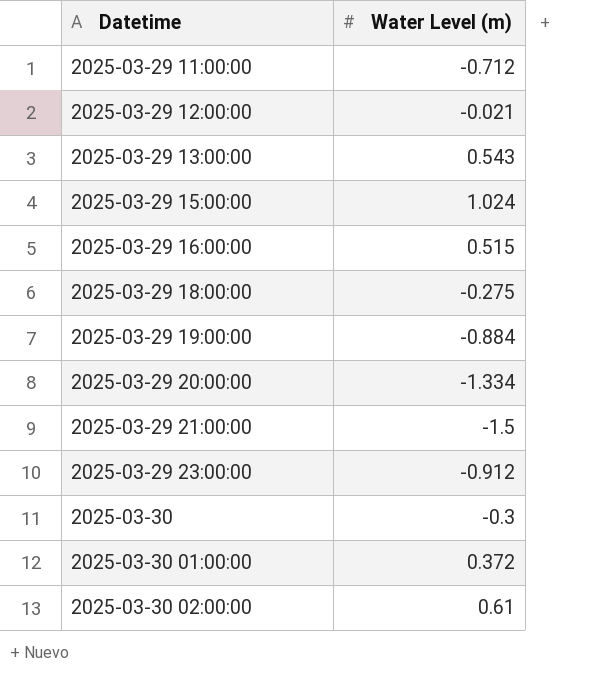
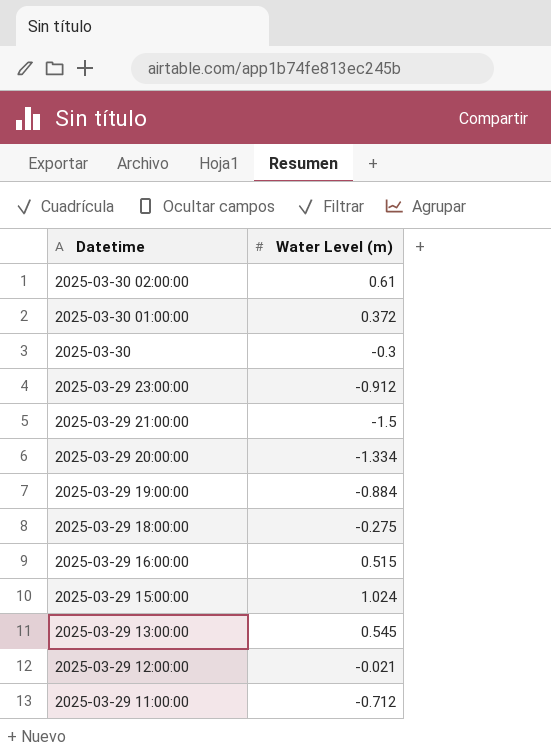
row order: Datetime ascending -> Datetime descending
2025-03-29 13:00:00 | Water Level (m): 0.543 -> 0.545

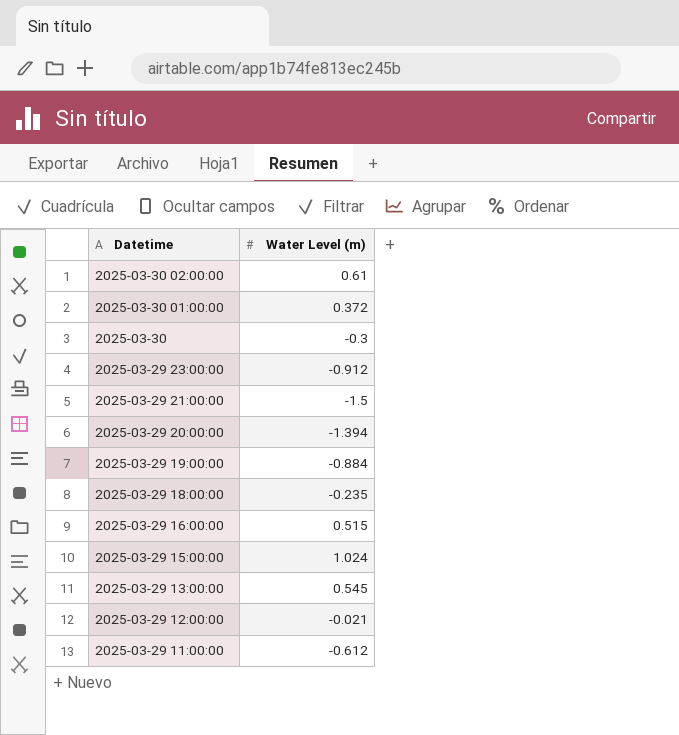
2025-03-29 20:00:00 | Water Level (m): -1.334 -> -1.394
2025-03-29 18:00:00 | Water Level (m): -0.275 -> -0.235
2025-03-29 11:00:00 | Water Level (m): -0.712 -> -0.612

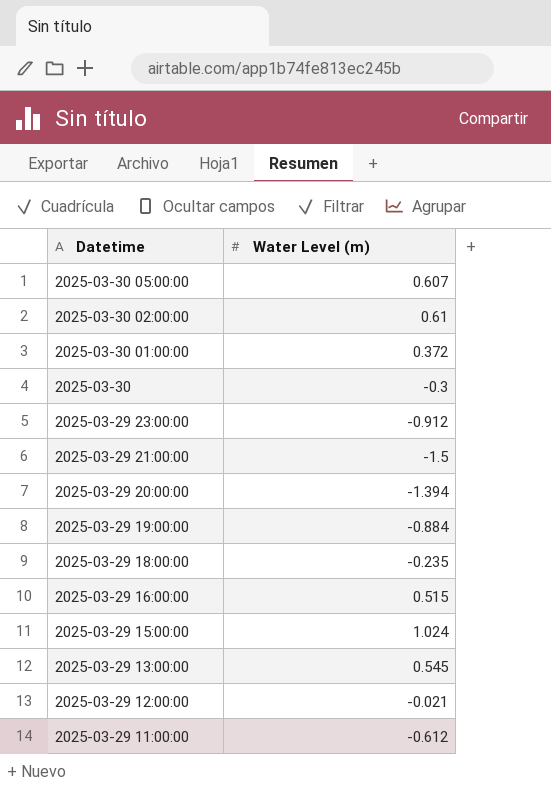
row 2025-03-30 05:00:00: none -> 0.607

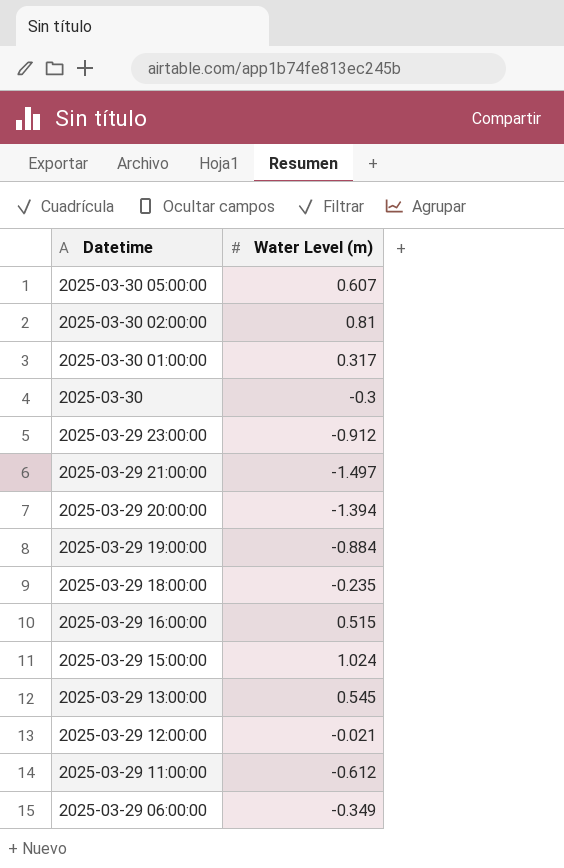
2025-03-30 02:00:00 | Water Level (m): 0.61 -> 0.81
2025-03-30 01:00:00 | Water Level (m): 0.372 -> 0.317
2025-03-29 21:00:00 | Water Level (m): -1.5 -> -1.497
row 2025-03-29 06:00:00: none -> -0.349

